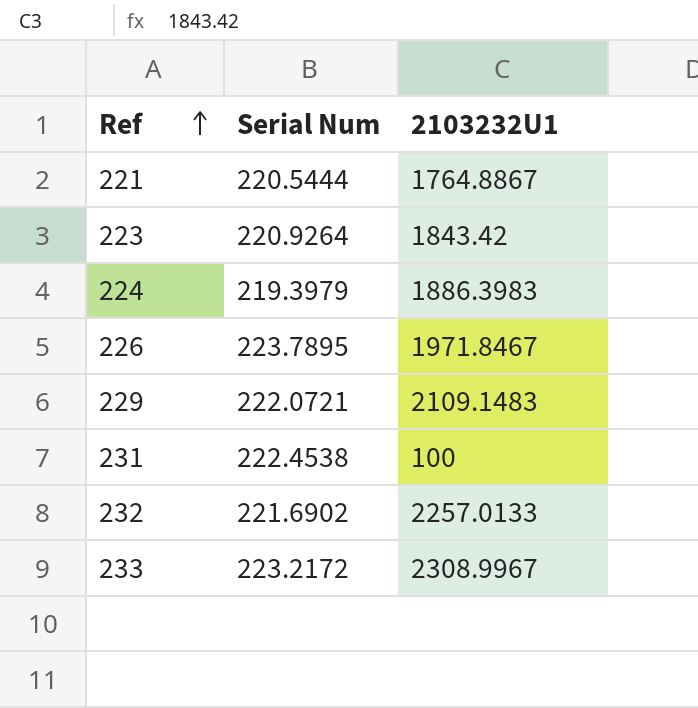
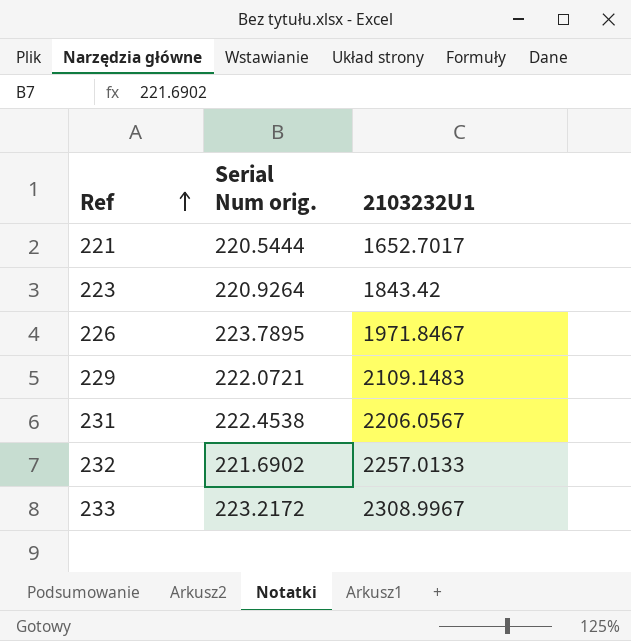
column name: Serial Num -> Serial Num orig.
row 224: 219.3979 | 1886.3983 -> none
221 | 2103232U1: 1764.8867 -> 1652.7017
231 | 2103232U1: 100 -> 2206.0567

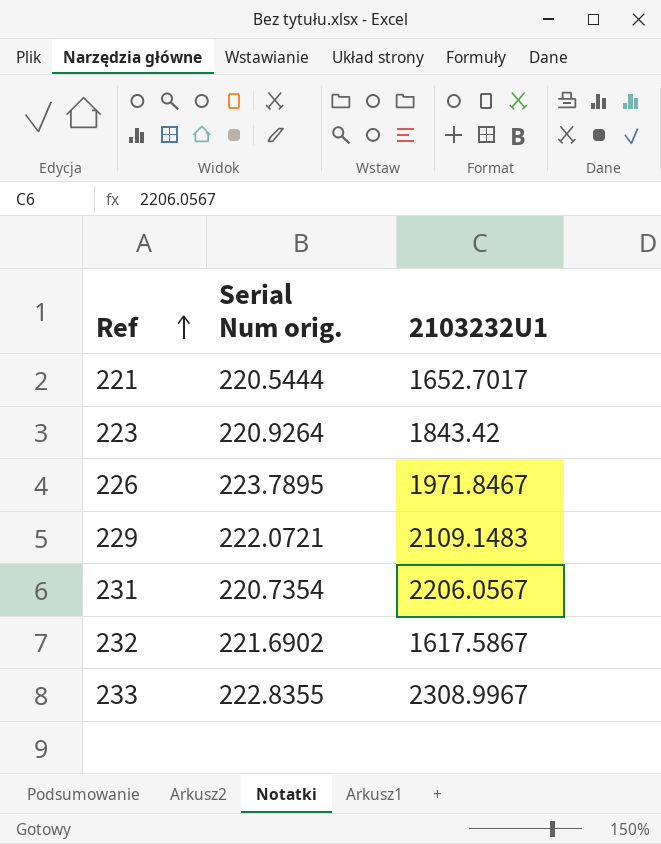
231 | Serial Num orig.: 222.4538 -> 220.7354
232 | 2103232U1: 2257.0133 -> 1617.5867
233 | Serial Num orig.: 223.2172 -> 222.8355

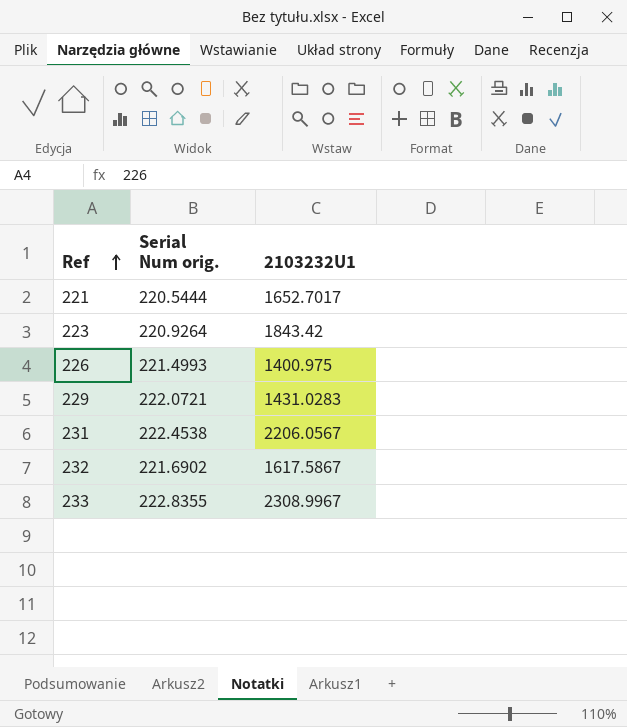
226 | Serial Num orig.: 223.7895 -> 221.4993
226 | 2103232U1: 1971.8467 -> 1400.975
229 | 2103232U1: 2109.1483 -> 1431.0283
231 | Serial Num orig.: 220.7354 -> 222.4538

